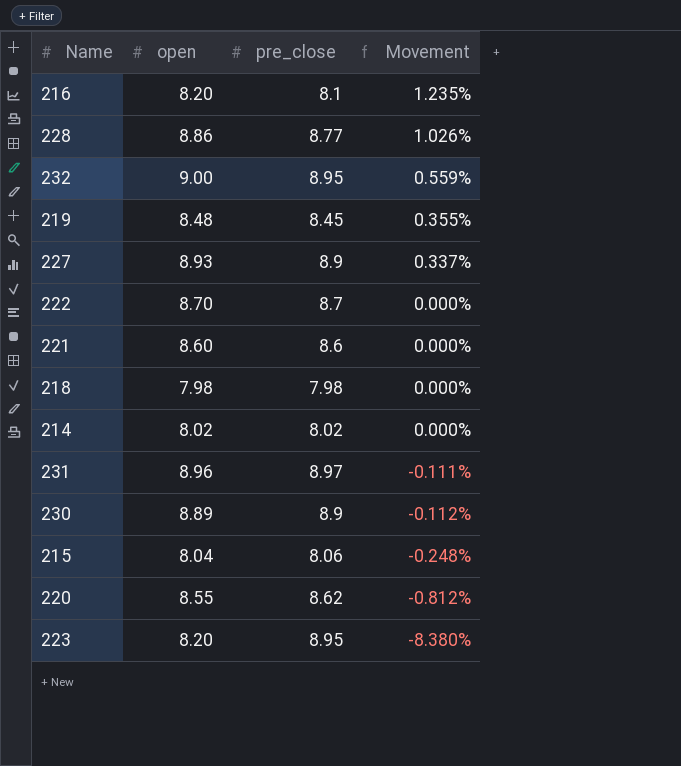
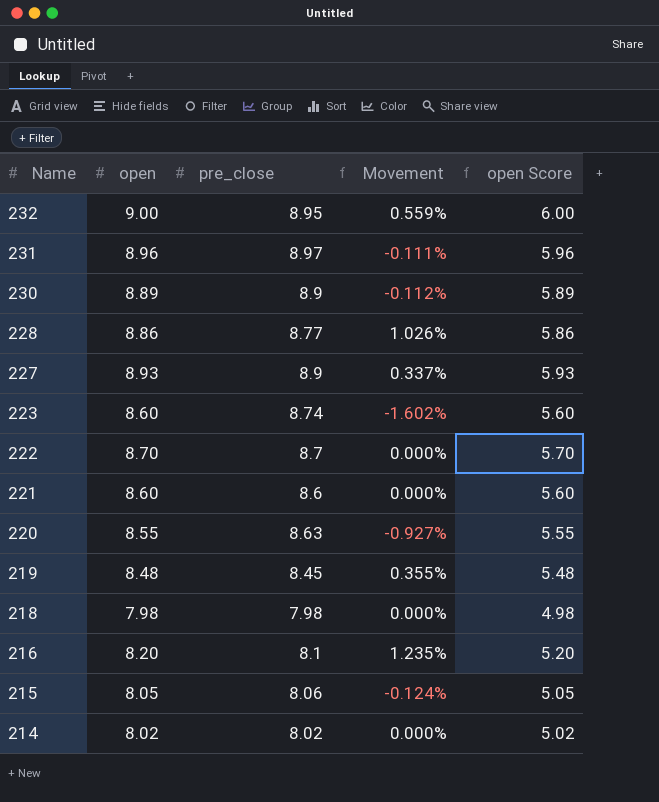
row order: Movement descending -> Name descending
column open Score | formula: none -> [open] - 3
223 | open: 8.20 -> 8.60
223 | pre_close: 8.95 -> 8.74
223 | Movement: -8.380% -> -1.602%
220 | pre_close: 8.62 -> 8.63
220 | Movement: -0.812% -> -0.927%
215 | open: 8.04 -> 8.05
215 | Movement: -0.248% -> -0.124%

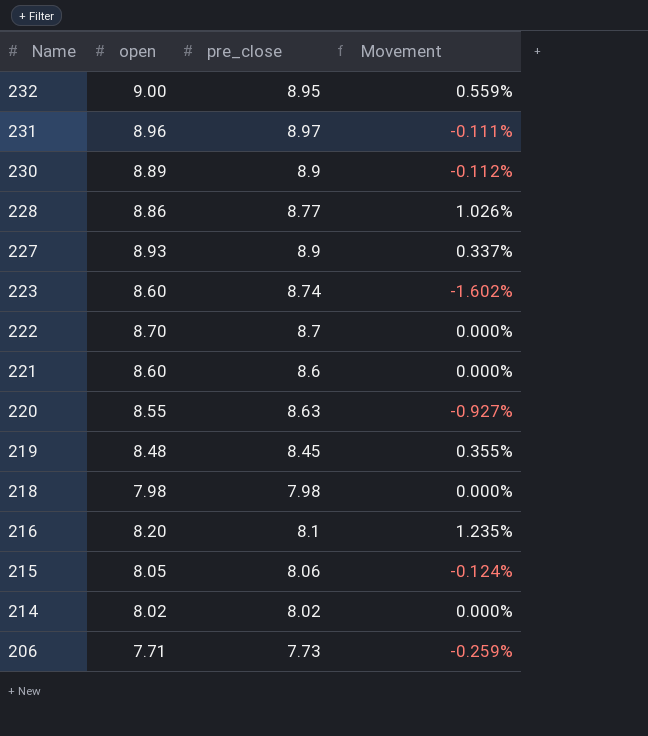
column open Score | formula: [open] - 3 -> none
row 206: none -> 7.71 | 7.73 | -0.259%

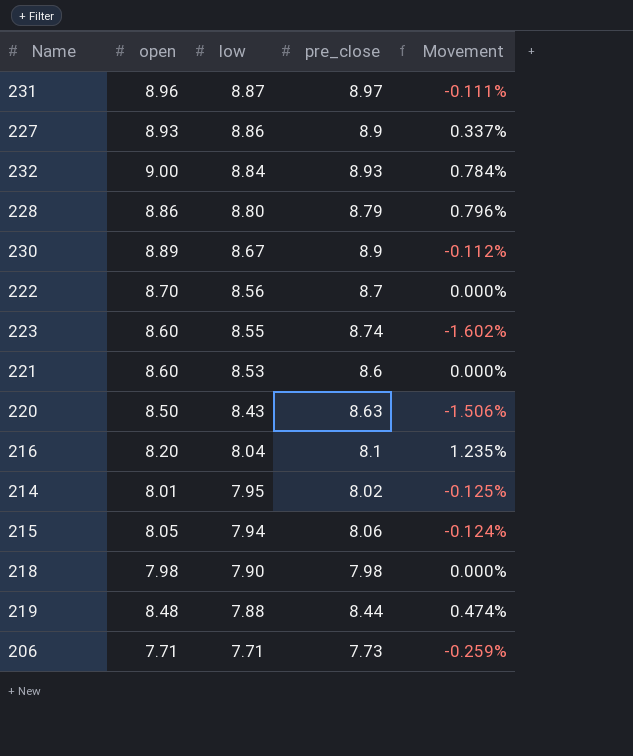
row order: Name descending -> low descending
column low | position: none -> 3
232 | pre_close: 8.95 -> 8.93
232 | Movement: 0.559% -> 0.784%
228 | pre_close: 8.77 -> 8.79
228 | Movement: 1.026% -> 0.796%
220 | open: 8.55 -> 8.50
220 | Movement: -0.927% -> -1.506%
214 | open: 8.02 -> 8.01
214 | Movement: 0.000% -> -0.125%
219 | pre_close: 8.45 -> 8.44
219 | Movement: 0.355% -> 0.474%

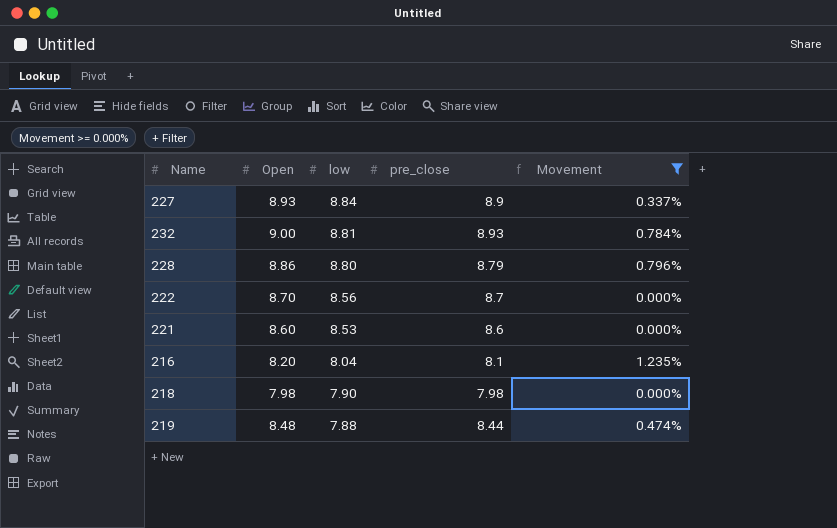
filter: none -> Movement >= 0.000%
column name: open -> Open
227 | low: 8.86 -> 8.84
232 | low: 8.84 -> 8.81

